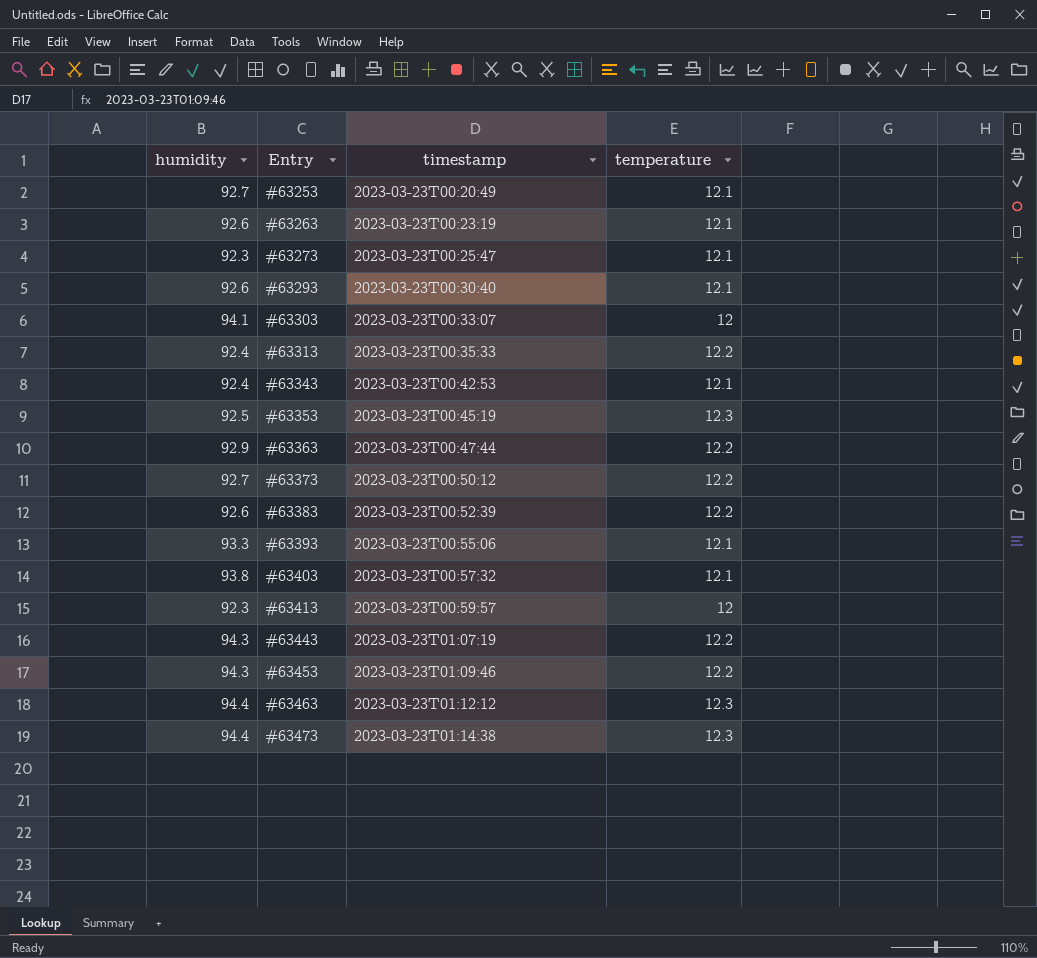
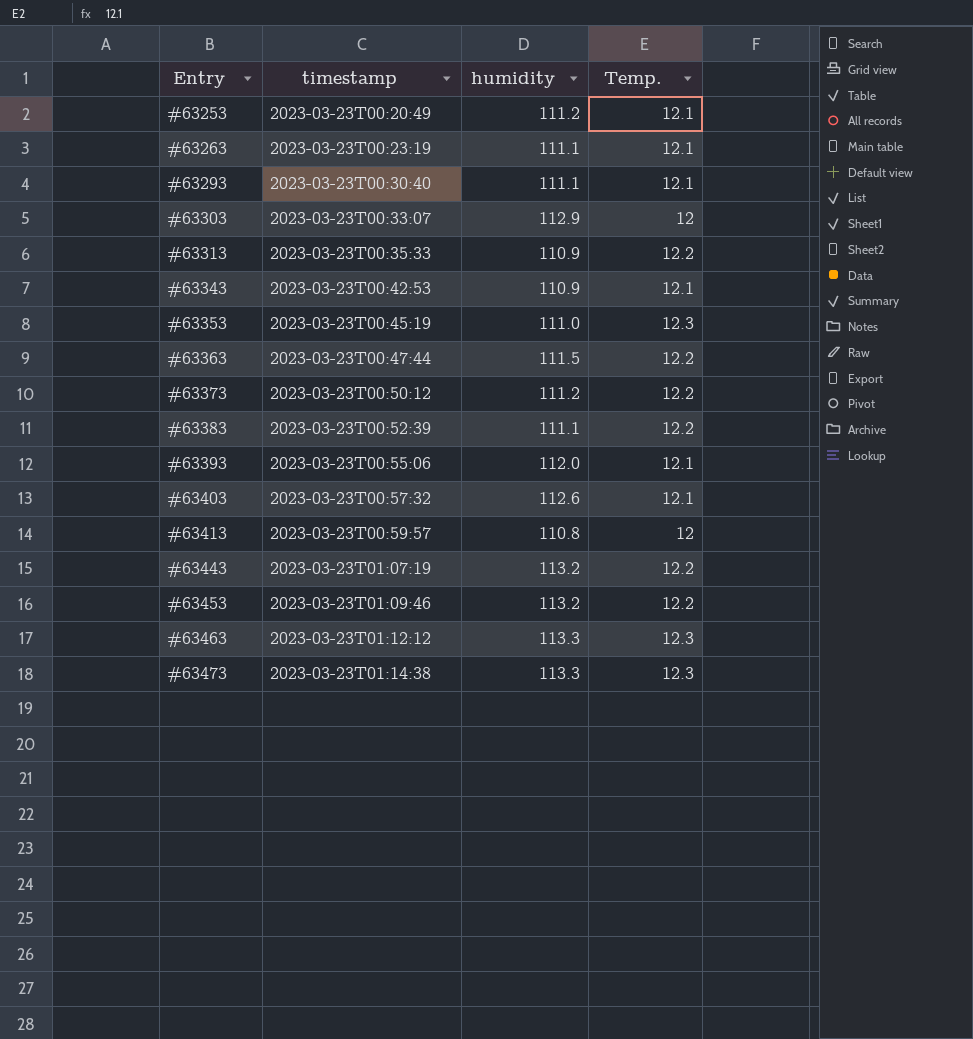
column humidity | position: 1 -> 3
column name: temperature -> Temp.
row #63273: 92.3 | 2023-03-23T00:25:47 | 12.1 -> none
#63253 | humidity: 92.7 -> 111.2
#63263 | humidity: 92.6 -> 111.1
#63293 | humidity: 92.6 -> 111.1
#63303 | humidity: 94.1 -> 112.9
#63313 | humidity: 92.4 -> 110.9
#63343 | humidity: 92.4 -> 110.9
#63353 | humidity: 92.5 -> 111.0
#63363 | humidity: 92.9 -> 111.5
#63373 | humidity: 92.7 -> 111.2
#63383 | humidity: 92.6 -> 111.1
#63393 | humidity: 93.3 -> 112.0
#63403 | humidity: 93.8 -> 112.6
#63413 | humidity: 92.3 -> 110.8
#63443 | humidity: 94.3 -> 113.2
#63453 | humidity: 94.3 -> 113.2
#63463 | humidity: 94.4 -> 113.3
#63473 | humidity: 94.4 -> 113.3

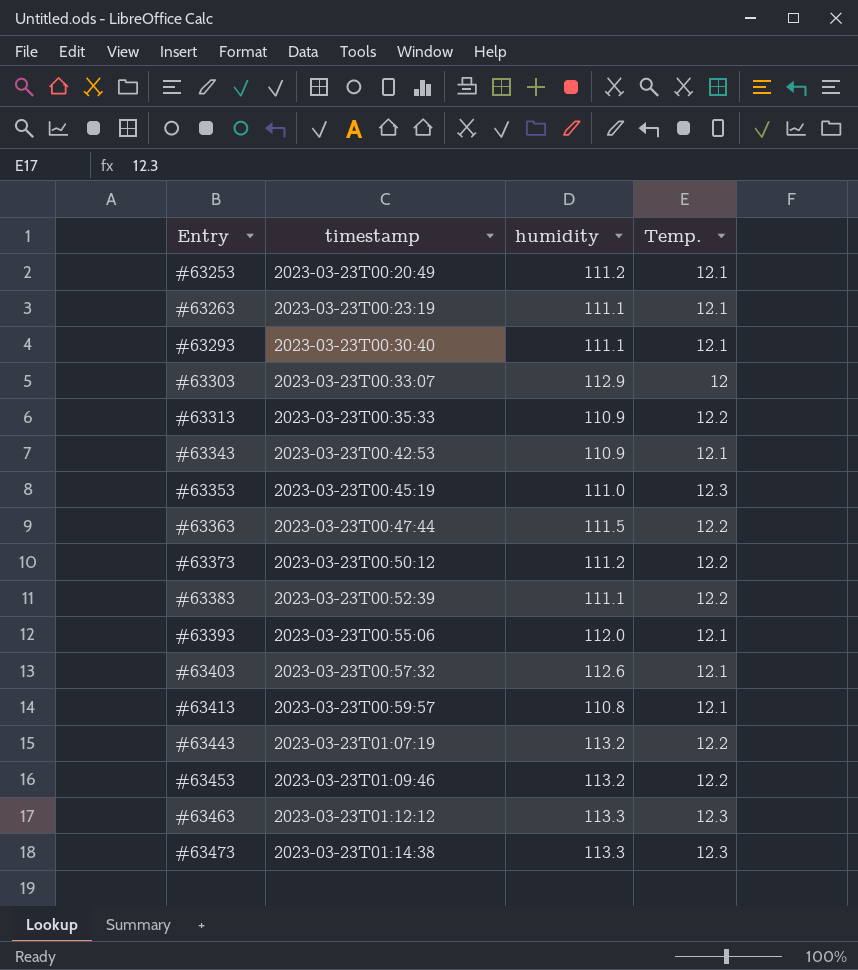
#63413 | Temp.: 12 -> 12.1

